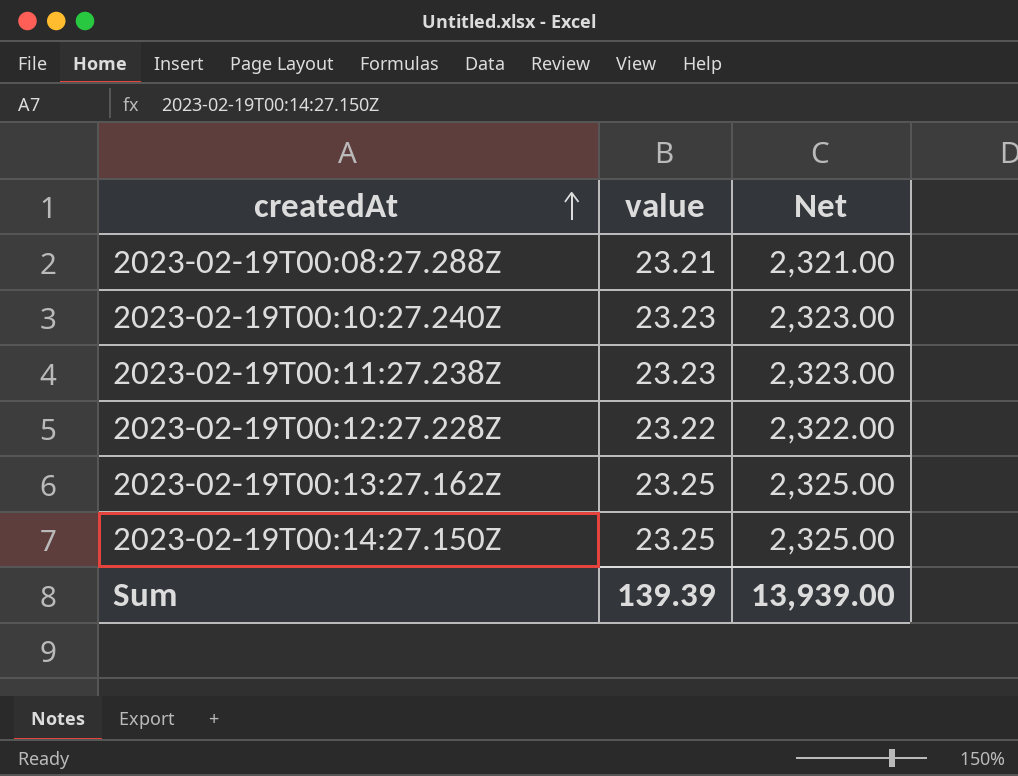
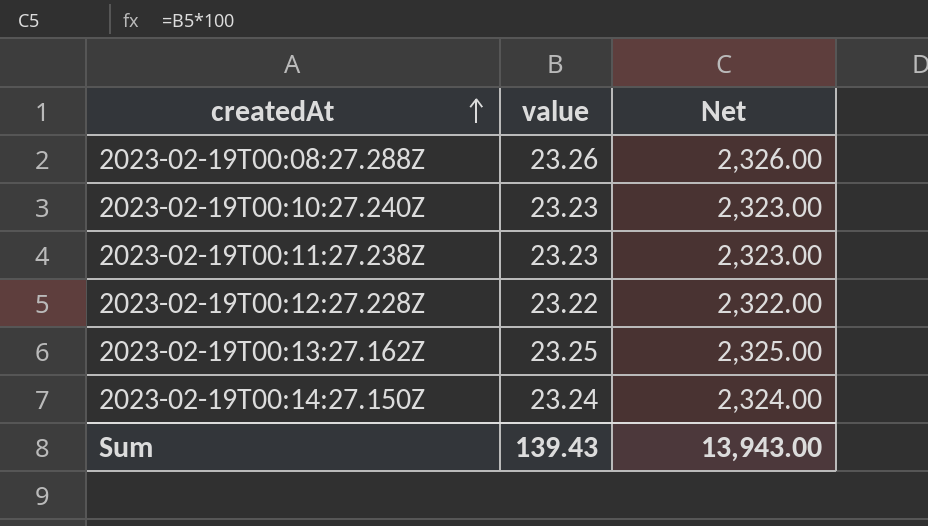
2023-02-19T00:08:27.288Z | value: 23.21 -> 23.26
2023-02-19T00:08:27.288Z | Net: 2,321.00 -> 2,326.00
2023-02-19T00:14:27.150Z | value: 23.25 -> 23.24
2023-02-19T00:14:27.150Z | Net: 2,325.00 -> 2,324.00
Sum | value: 139.39 -> 139.43
Sum | Net: 13,939.00 -> 13,943.00

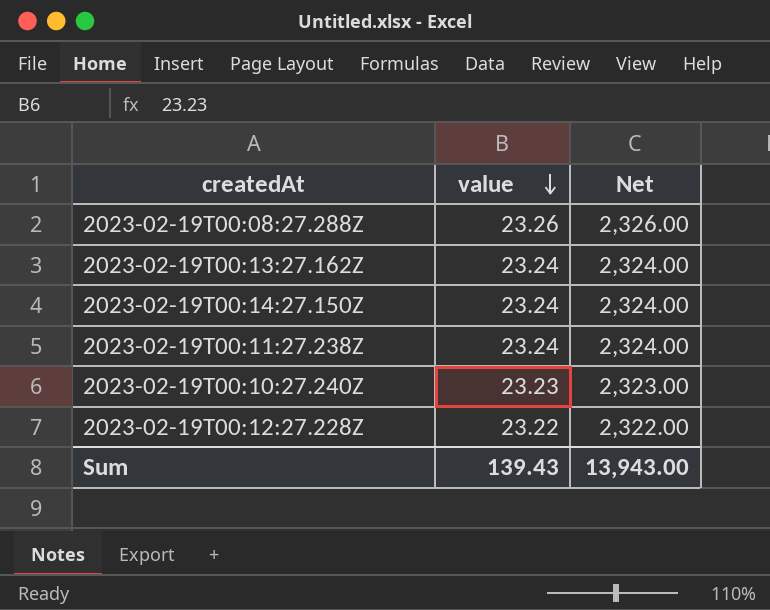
row order: createdAt ascending -> value descending
2023-02-19T00:13:27.162Z | value: 23.25 -> 23.24
2023-02-19T00:13:27.162Z | Net: 2,325.00 -> 2,324.00
2023-02-19T00:11:27.238Z | value: 23.23 -> 23.24
2023-02-19T00:11:27.238Z | Net: 2,323.00 -> 2,324.00

